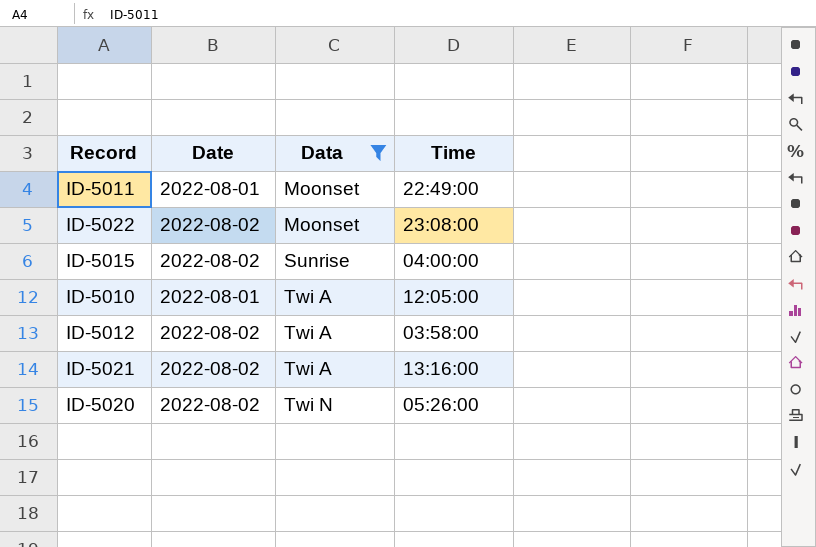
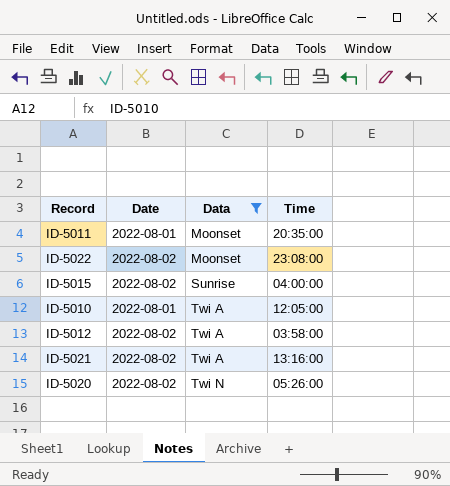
ID-5011 | Time: 22:49:00 -> 20:35:00

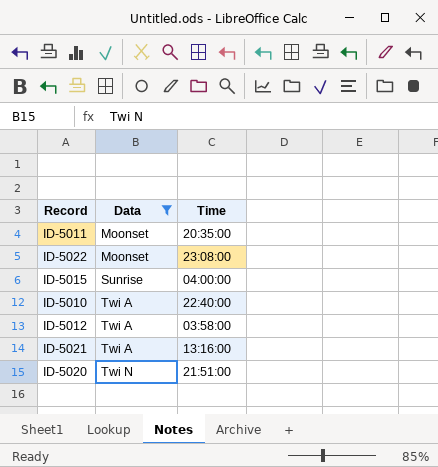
column Date | position: 2 -> none
ID-5010 | Time: 12:05:00 -> 22:40:00
ID-5020 | Time: 05:26:00 -> 21:51:00

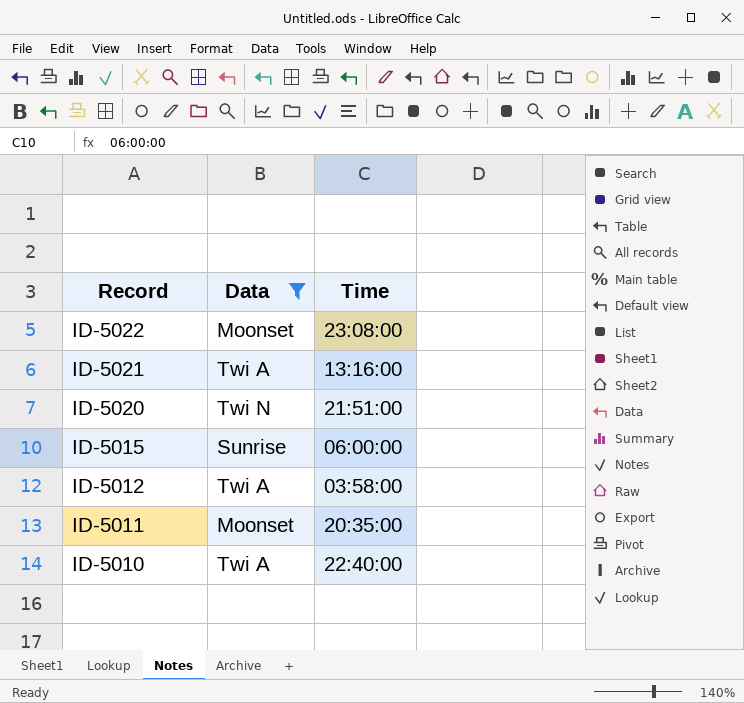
row order: Data ascending -> Record descending
ID-5015 | Time: 04:00:00 -> 06:00:00

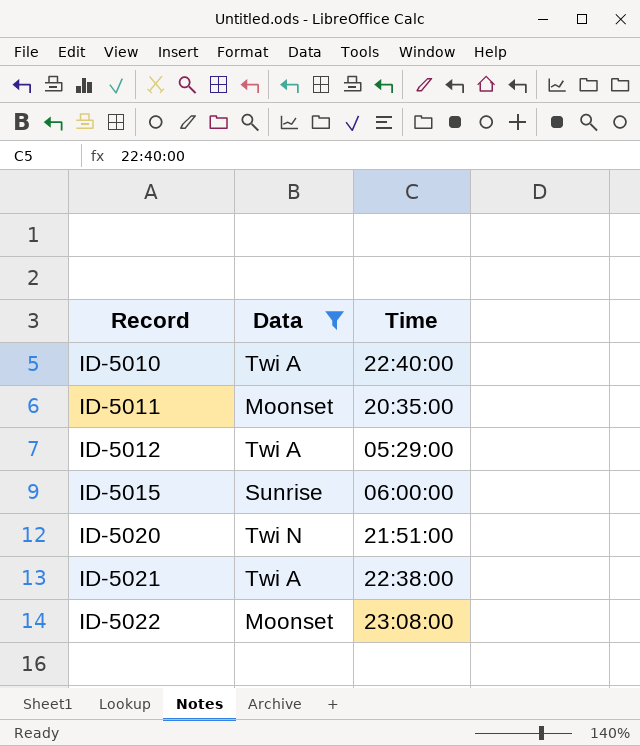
row order: Record descending -> Record ascending
ID-5012 | Time: 03:58:00 -> 05:29:00
ID-5021 | Time: 13:16:00 -> 22:38:00

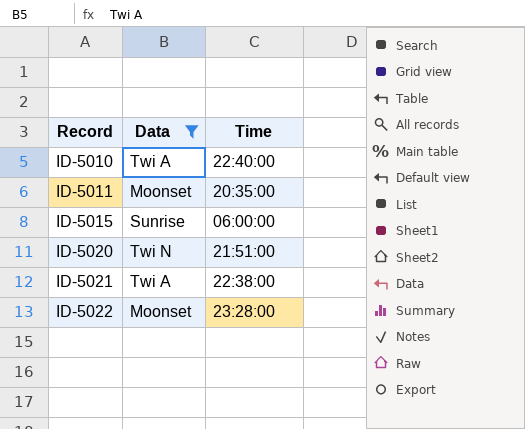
row ID-5012: Twi A | 05:29:00 -> none
ID-5022 | Time: 23:08:00 -> 23:28:00

